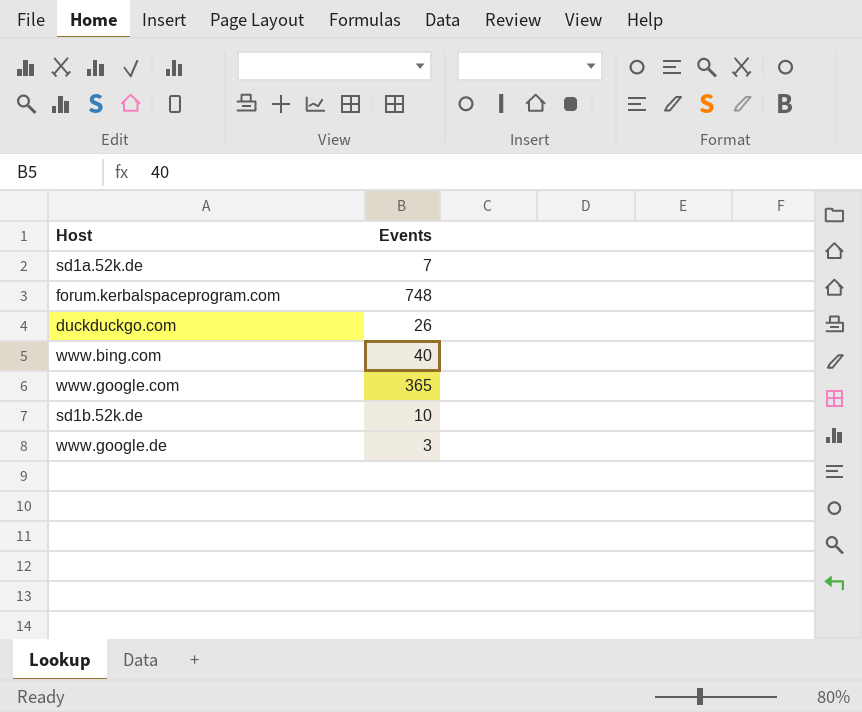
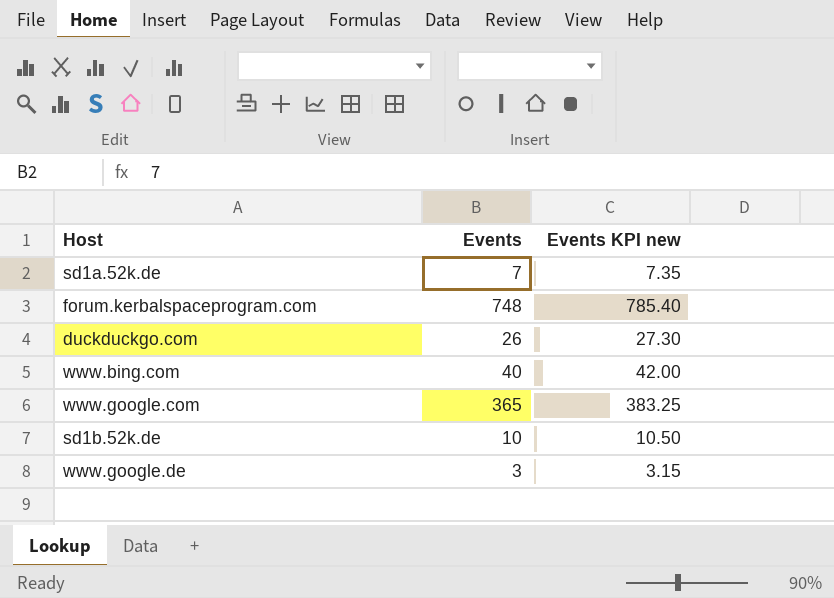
column Events KPI new | formula: none -> [Events] * 1.05

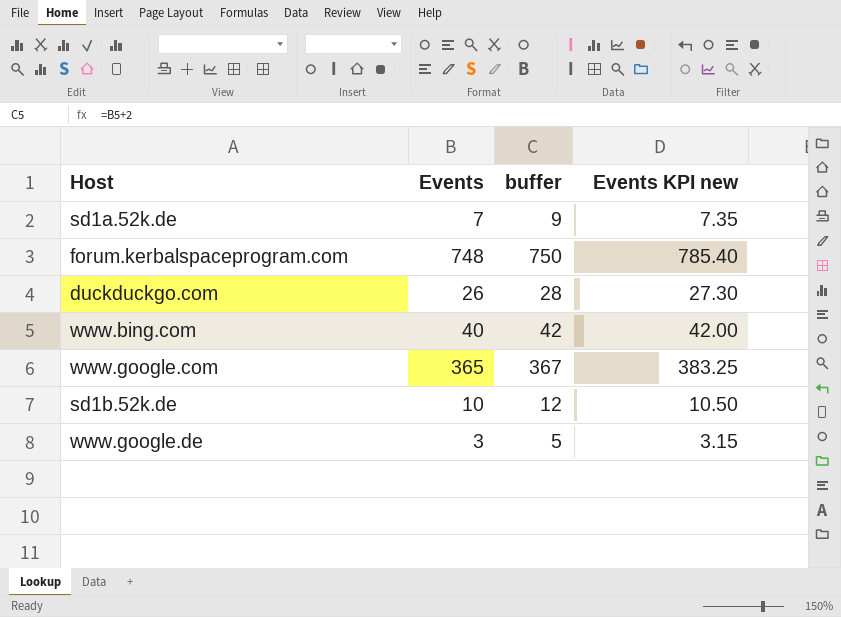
column buffer | formula: none -> [Events] + 2

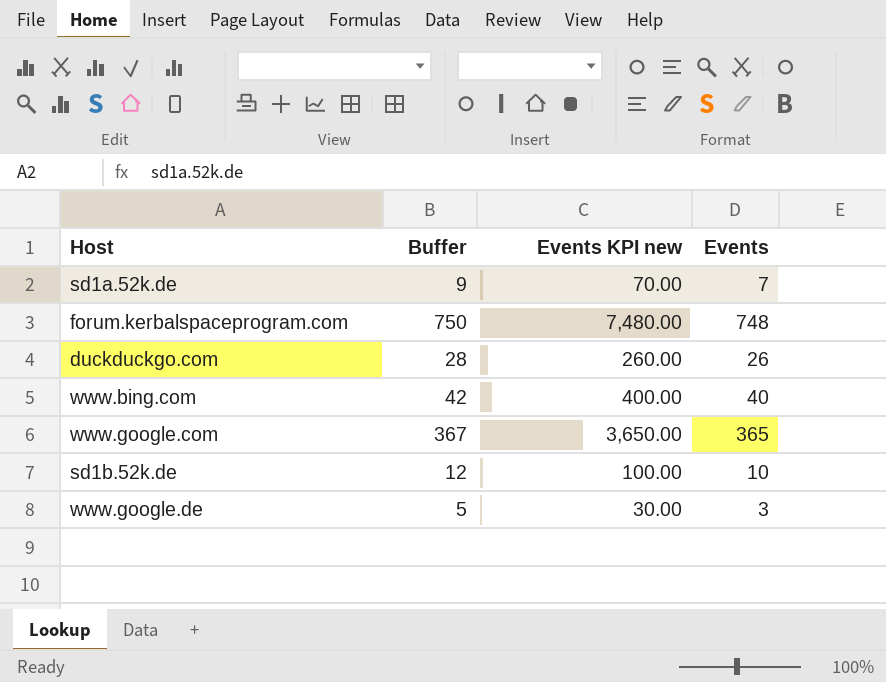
column name: buffer -> Buffer
column Events KPI new | formula: [Events] * 1.05 -> [Events] * 10
column Events | position: 2 -> 4

